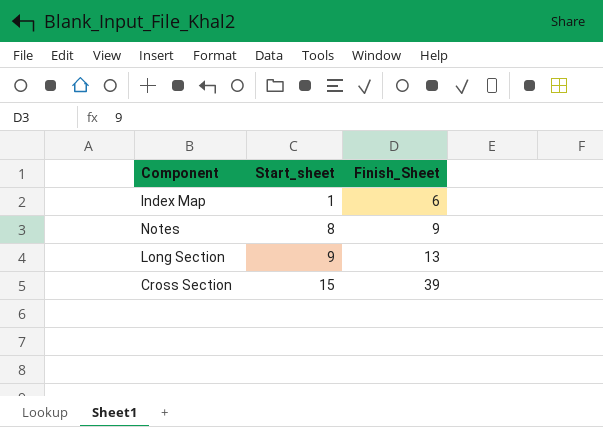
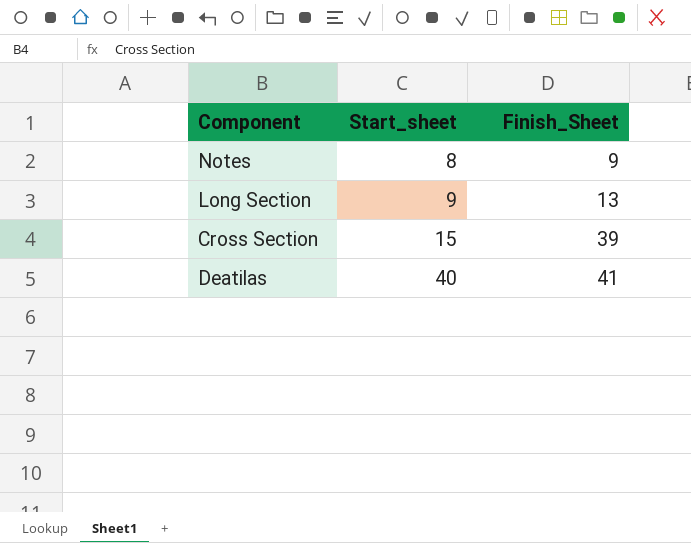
row Index Map: 1 | 6 -> none
row Deatilas: none -> 40 | 41

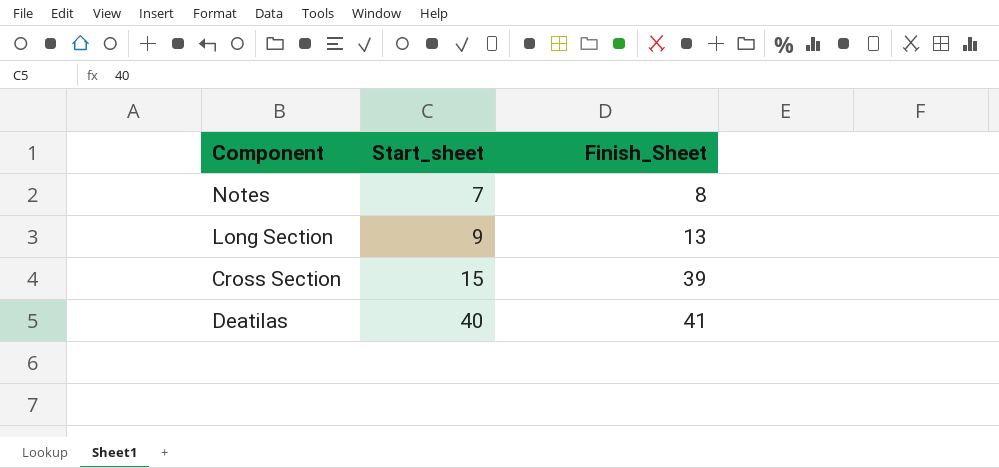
Notes | Start_sheet: 8 -> 7
Notes | Finish_Sheet: 9 -> 8

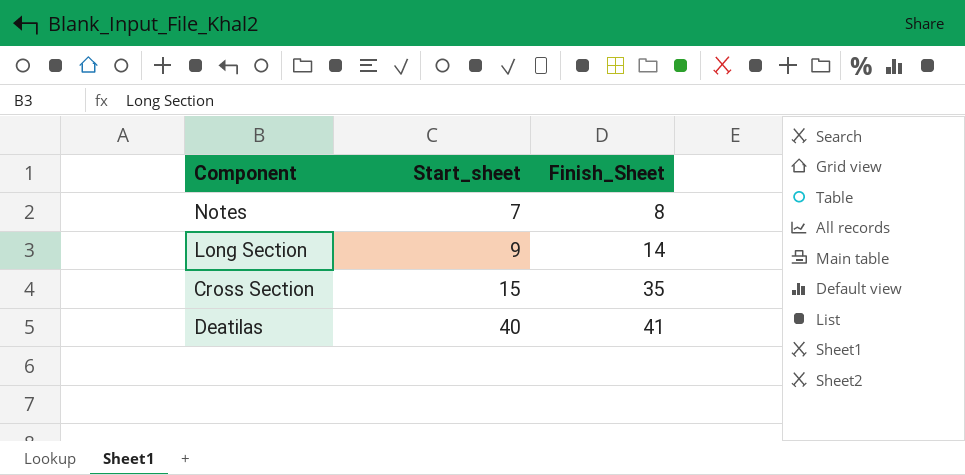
Long Section | Finish_Sheet: 13 -> 14
Cross Section | Finish_Sheet: 39 -> 35

